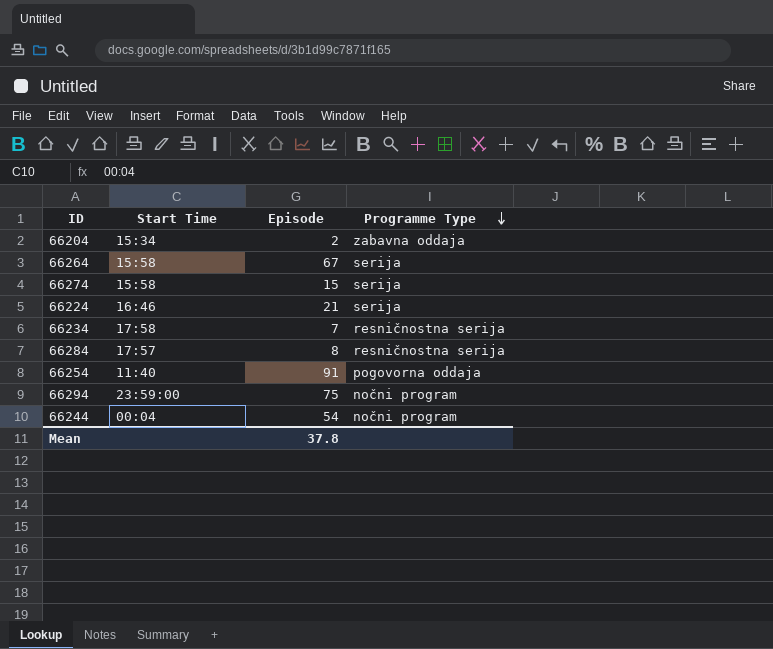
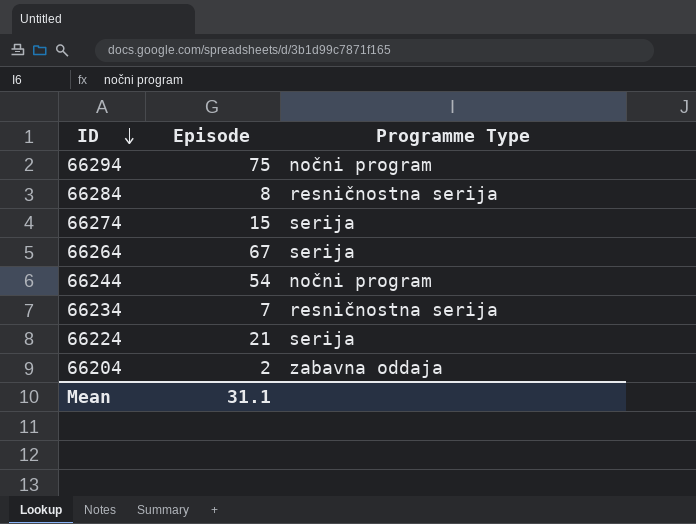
row order: Programme Type descending -> ID descending
column Start Time | position: 2 -> none
row 66254: 11:40 | 91 | pogovorna oddaja -> none
Mean | Episode: 37.8 -> 31.1

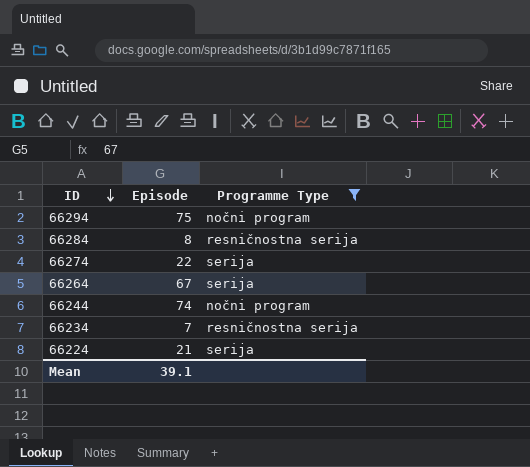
filter: none -> Programme Type != zabavna oddaja
66274 | Episode: 15 -> 22
66244 | Episode: 54 -> 74
Mean | Episode: 31.1 -> 39.1

